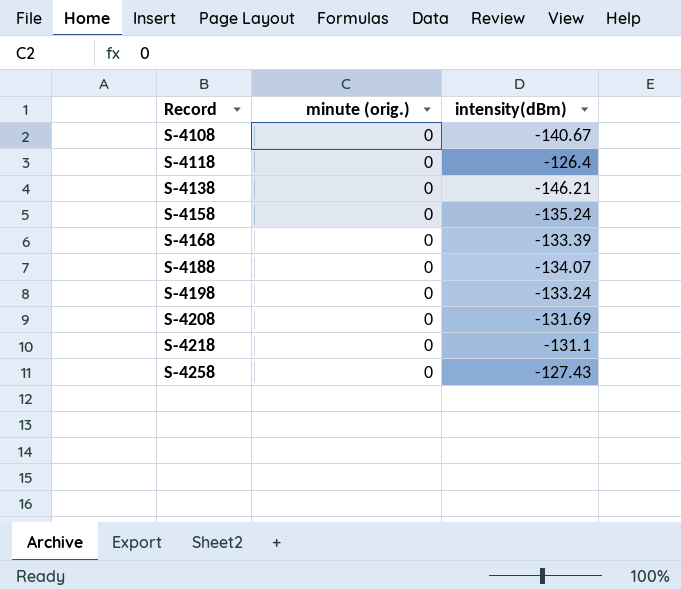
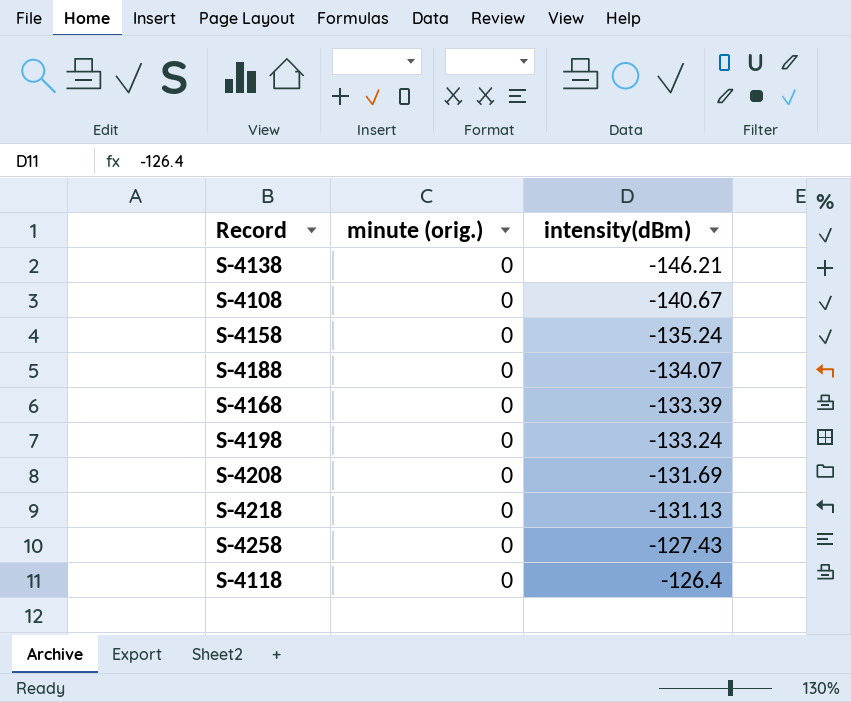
row order: Record ascending -> intensity(dBm) ascending
S-4218 | intensity(dBm): -131.1 -> -131.13

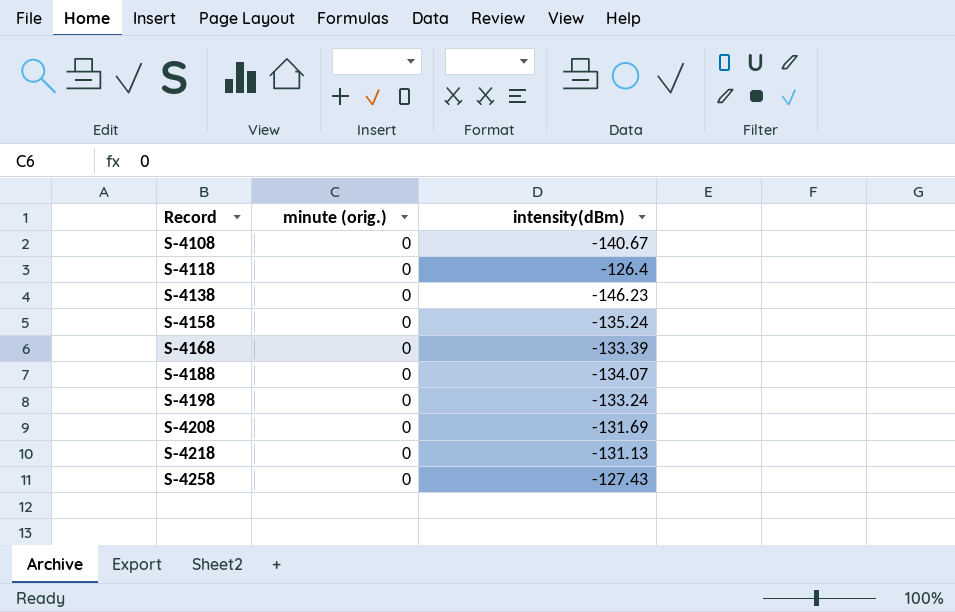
row order: intensity(dBm) ascending -> Record ascending
S-4138 | intensity(dBm): -146.21 -> -146.23

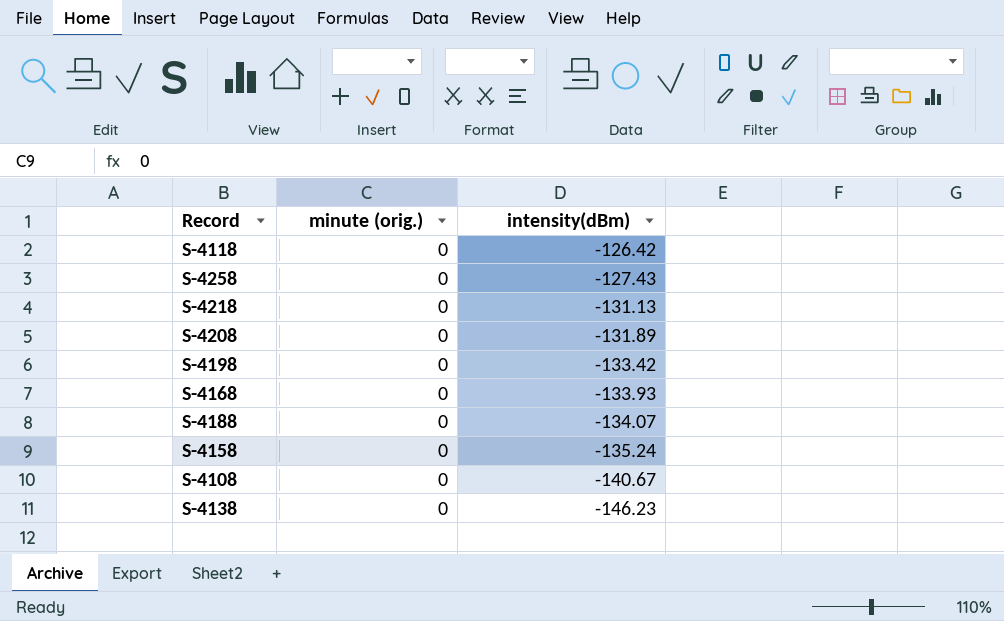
row order: Record ascending -> intensity(dBm) descending
S-4118 | intensity(dBm): -126.4 -> -126.42
S-4208 | intensity(dBm): -131.69 -> -131.89
S-4198 | intensity(dBm): -133.24 -> -133.42
S-4168 | intensity(dBm): -133.39 -> -133.93

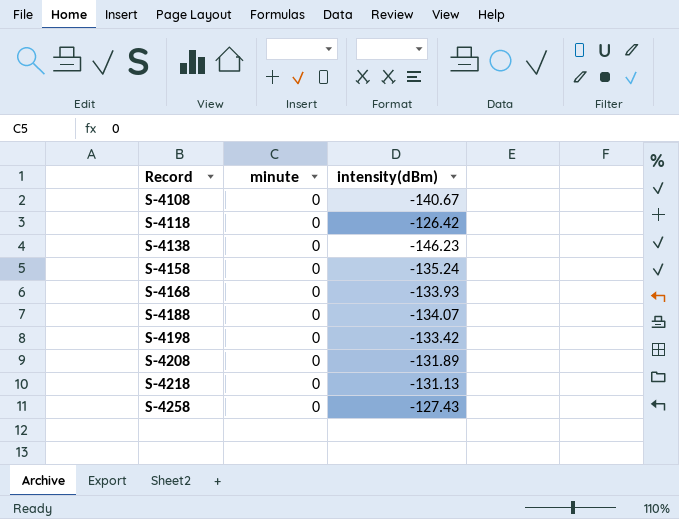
row order: intensity(dBm) descending -> Record ascending
column name: minute (orig.) -> minute

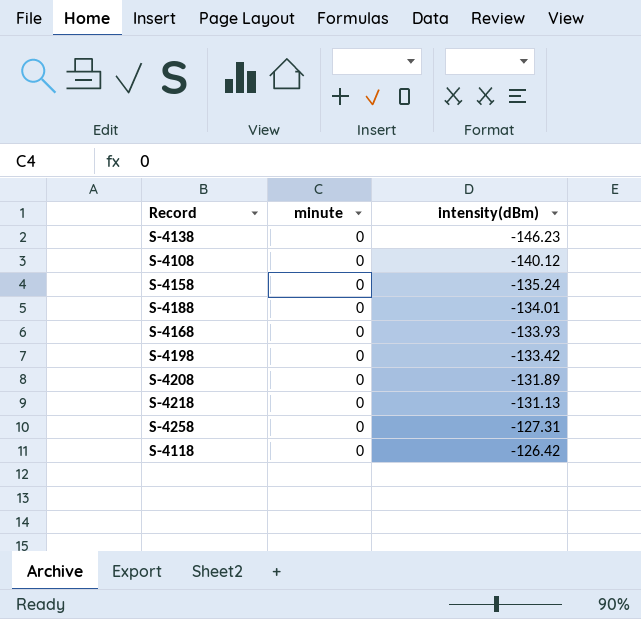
row order: Record ascending -> intensity(dBm) ascending
S-4108 | intensity(dBm): -140.67 -> -140.12
S-4188 | intensity(dBm): -134.07 -> -134.01
S-4258 | intensity(dBm): -127.43 -> -127.31

